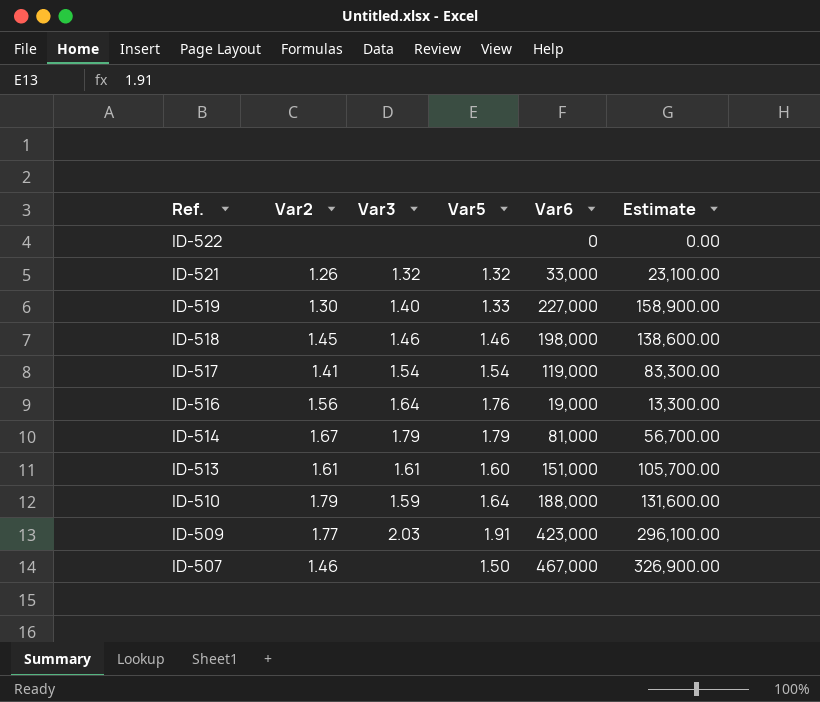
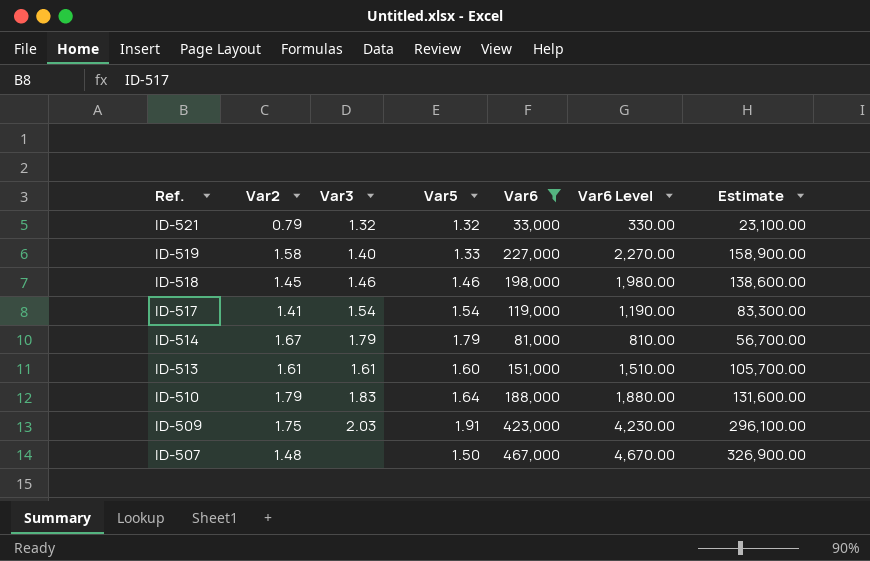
filter: none -> Var6 >= 33,000
column Var6 Level | formula: none -> [Var6] * 0.01
ID-521 | Var2: 1.26 -> 0.79
ID-519 | Var2: 1.30 -> 1.58
ID-510 | Var3: 1.59 -> 1.83
ID-509 | Var2: 1.77 -> 1.75
ID-507 | Var2: 1.46 -> 1.48

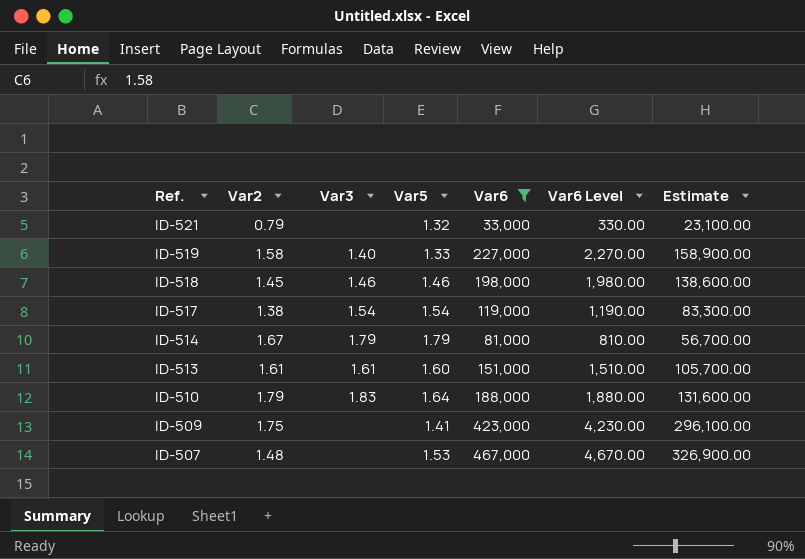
ID-521 | Var3: 1.32 -> none
ID-517 | Var2: 1.41 -> 1.38
ID-509 | Var3: 2.03 -> none
ID-509 | Var5: 1.91 -> 1.41
ID-507 | Var5: 1.50 -> 1.53

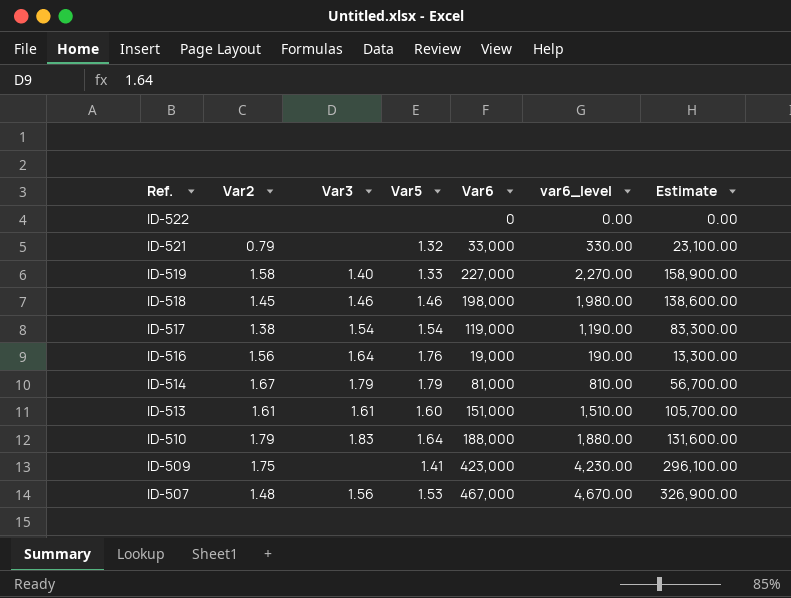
filter: Var6 >= 33,000 -> none
column name: Var6 Level -> var6_level
ID-507 | Var3: none -> 1.56

